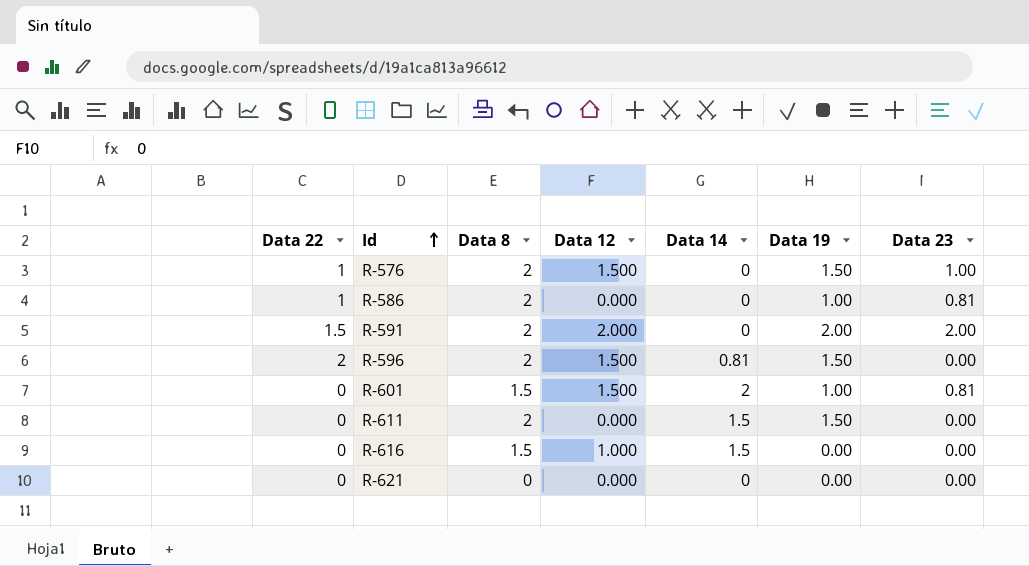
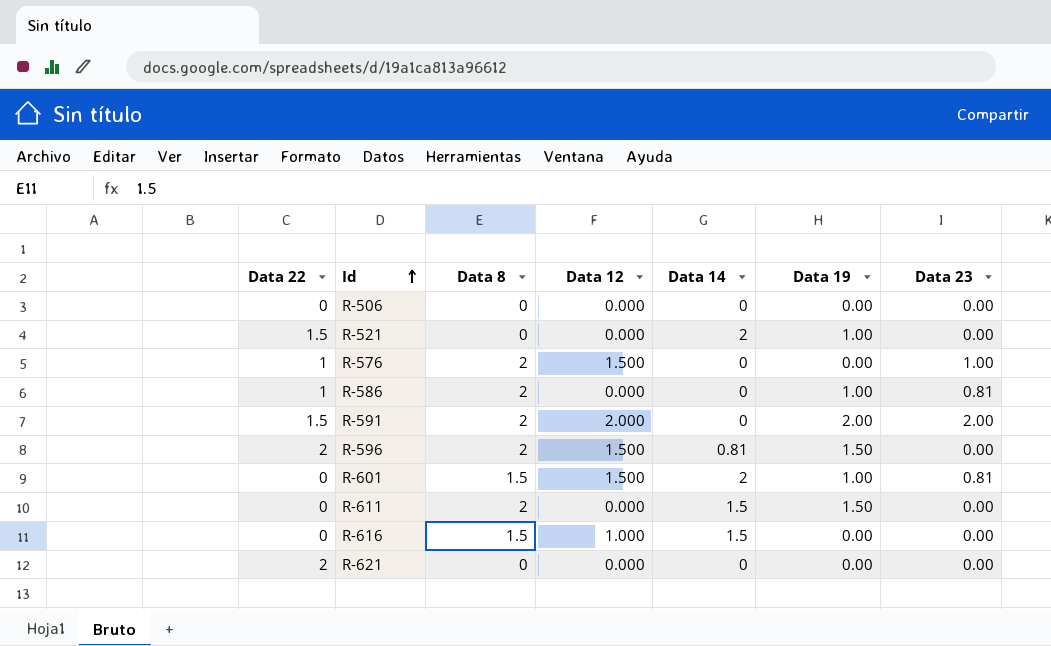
row R-506: none -> 0 | 0 | 0.000 | 0 | 0.00 | 0.00
row R-521: none -> 1.5 | 0 | 0.000 | 2 | 1.00 | 0.00
R-576 | Data 19: 1.50 -> 0.00
R-621 | Data 22: 0 -> 2

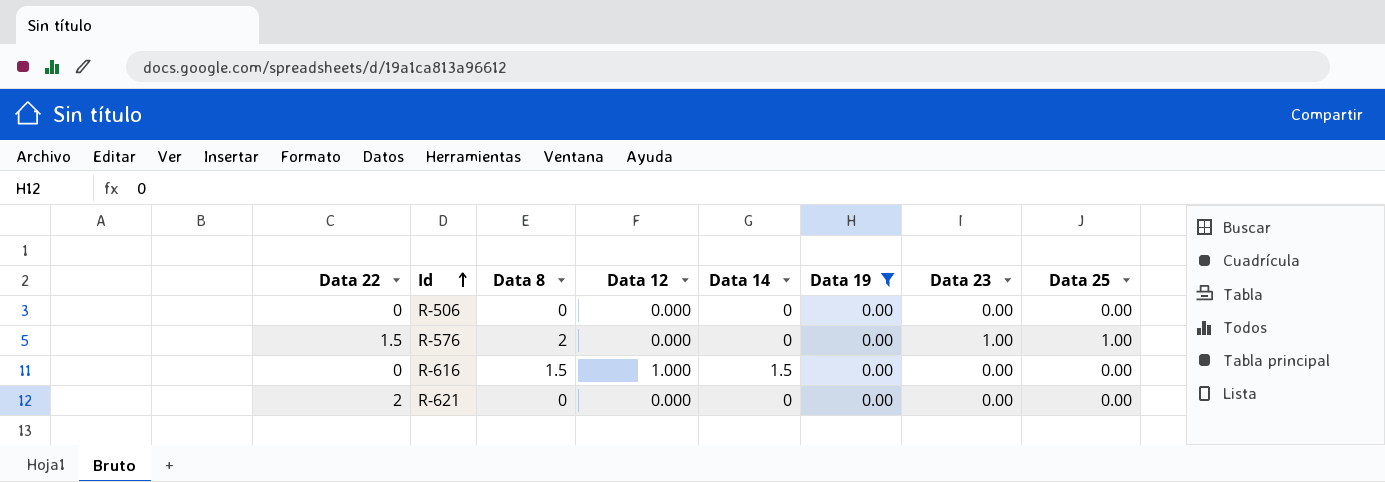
filter: none -> Data 19 = 0.00
column Data 25 | position: none -> 8
R-576 | Data 22: 1 -> 1.5
R-576 | Data 12: 1.500 -> 0.000

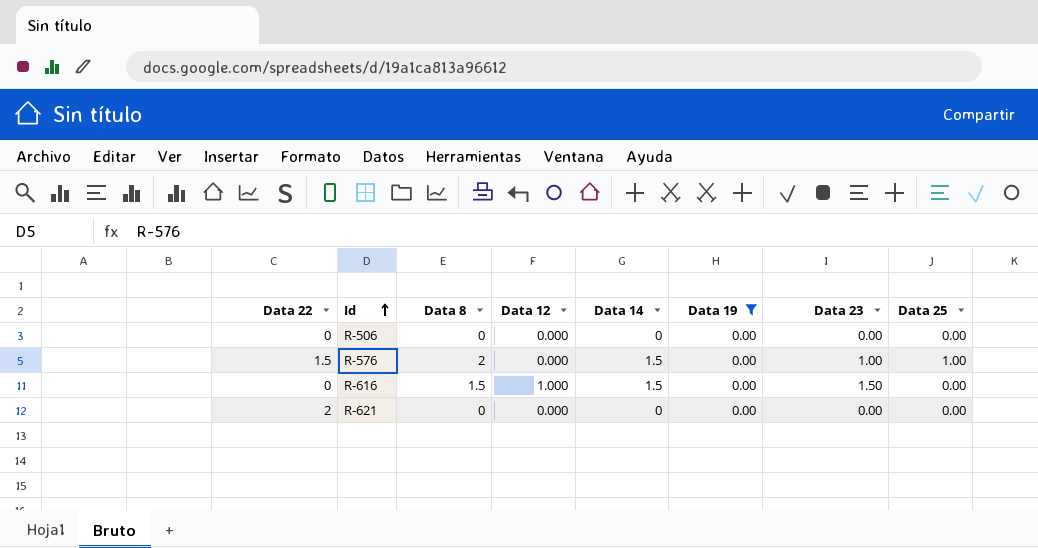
R-576 | Data 14: 0 -> 1.5
R-616 | Data 23: 0.00 -> 1.50

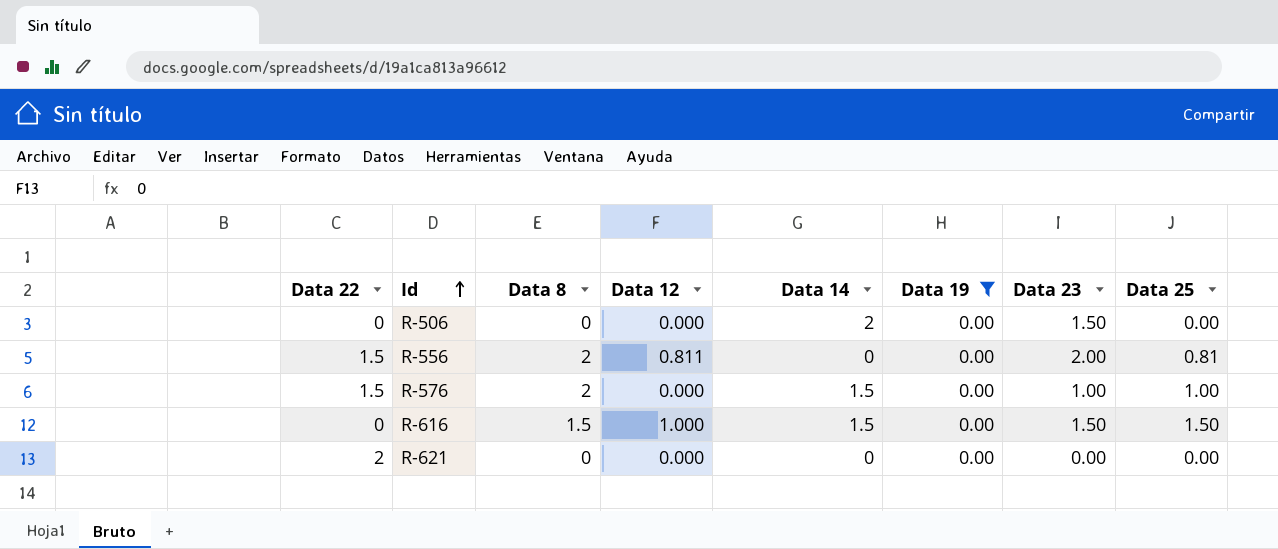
R-506 | Data 14: 0 -> 2
R-506 | Data 23: 0.00 -> 1.50
row R-556: none -> 1.5 | 2 | 0.811 | 0 | 0.00 | 2.00 | 0.81
R-616 | Data 25: 0.00 -> 1.50

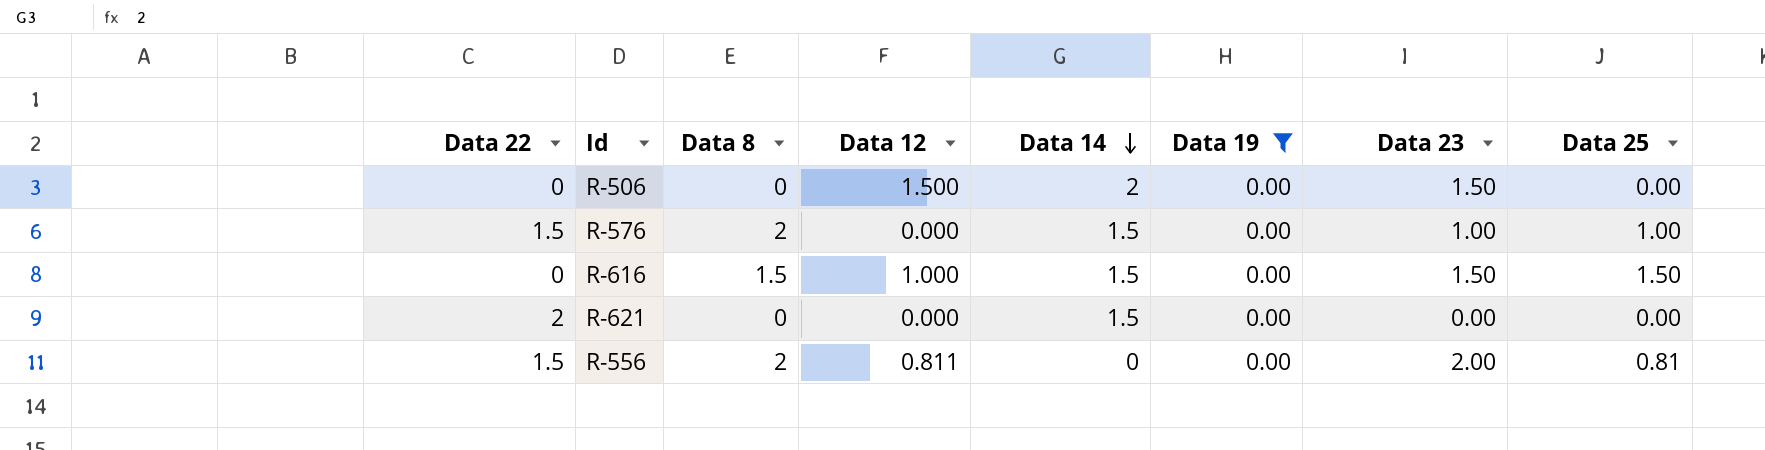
row order: Id ascending -> Data 14 descending
R-506 | Data 12: 0.000 -> 1.500
R-621 | Data 14: 0 -> 1.5

